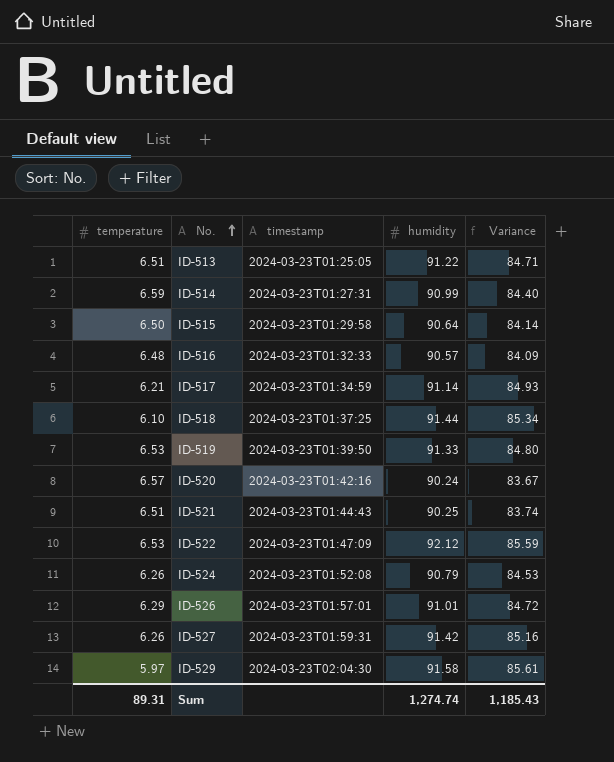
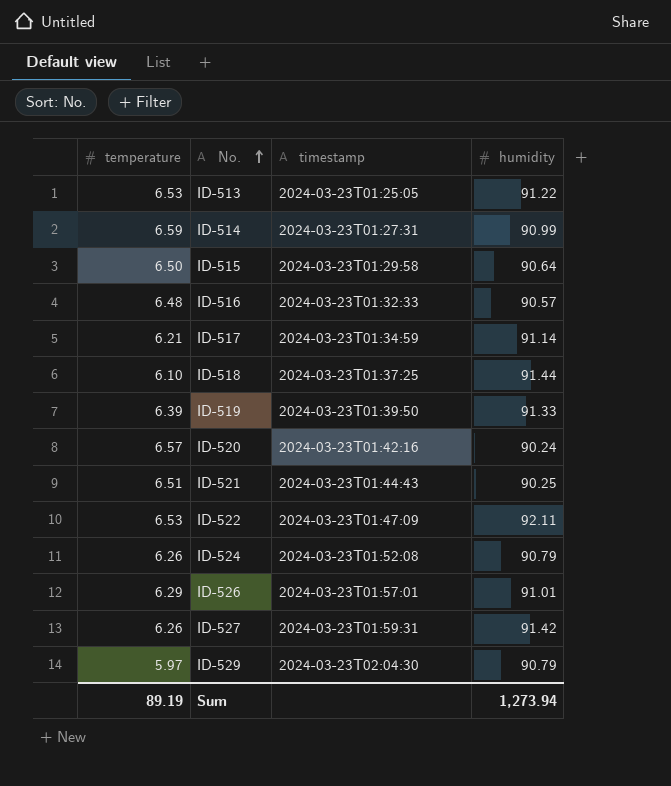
column Variance | formula: [humidity] - [temperature] -> none
ID-513 | temperature: 6.51 -> 6.53
ID-519 | temperature: 6.53 -> 6.39
ID-522 | humidity: 92.12 -> 92.11
ID-529 | humidity: 91.58 -> 90.79
Sum | temperature: 89.31 -> 89.19
Sum | humidity: 1,274.74 -> 1,273.94

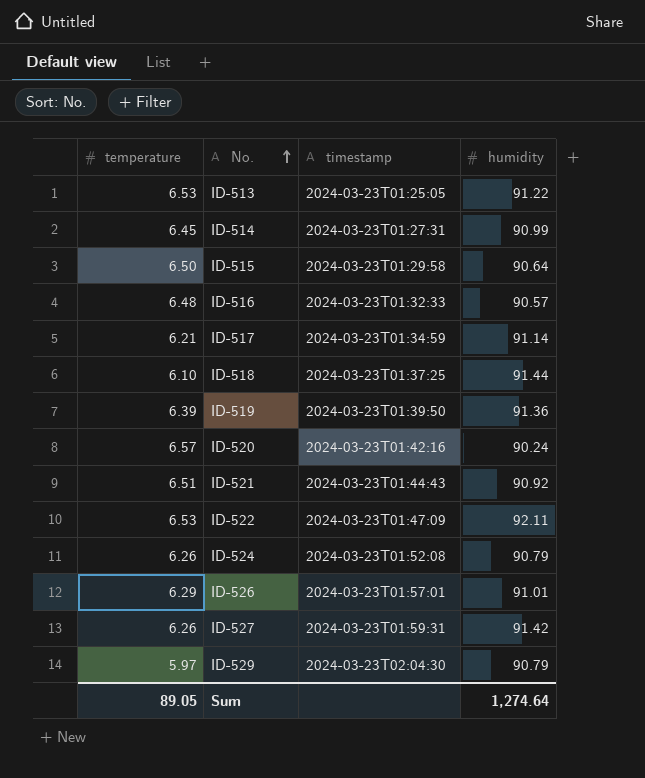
ID-514 | temperature: 6.59 -> 6.45
ID-519 | humidity: 91.33 -> 91.36
ID-521 | humidity: 90.25 -> 90.92
Sum | temperature: 89.19 -> 89.05
Sum | humidity: 1,273.94 -> 1,274.64

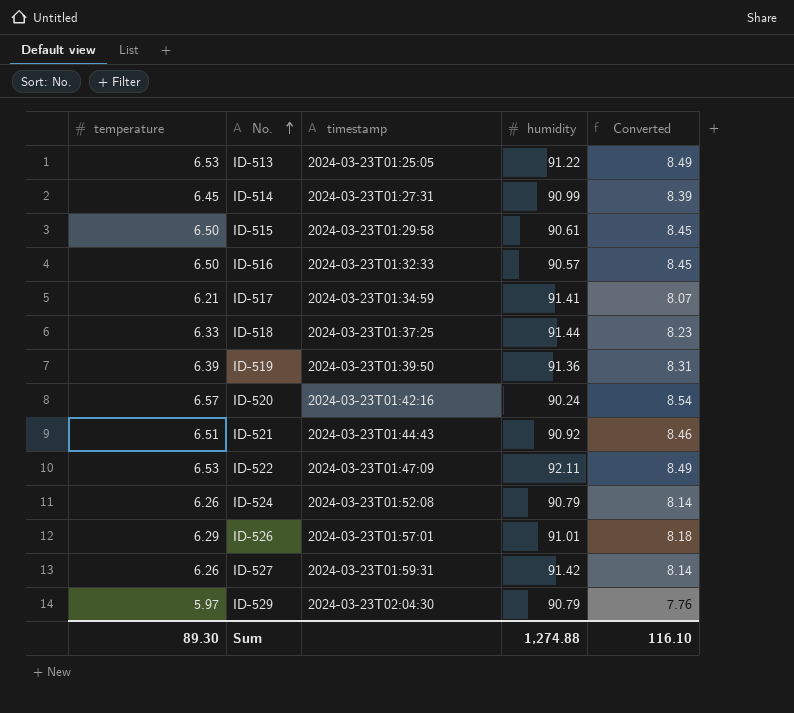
column Converted | formula: none -> [temperature] * 1.3
ID-515 | humidity: 90.64 -> 90.61
ID-516 | temperature: 6.48 -> 6.50
ID-517 | humidity: 91.14 -> 91.41
ID-518 | temperature: 6.10 -> 6.33
Sum | temperature: 89.05 -> 89.30
Sum | humidity: 1,274.64 -> 1,274.88

